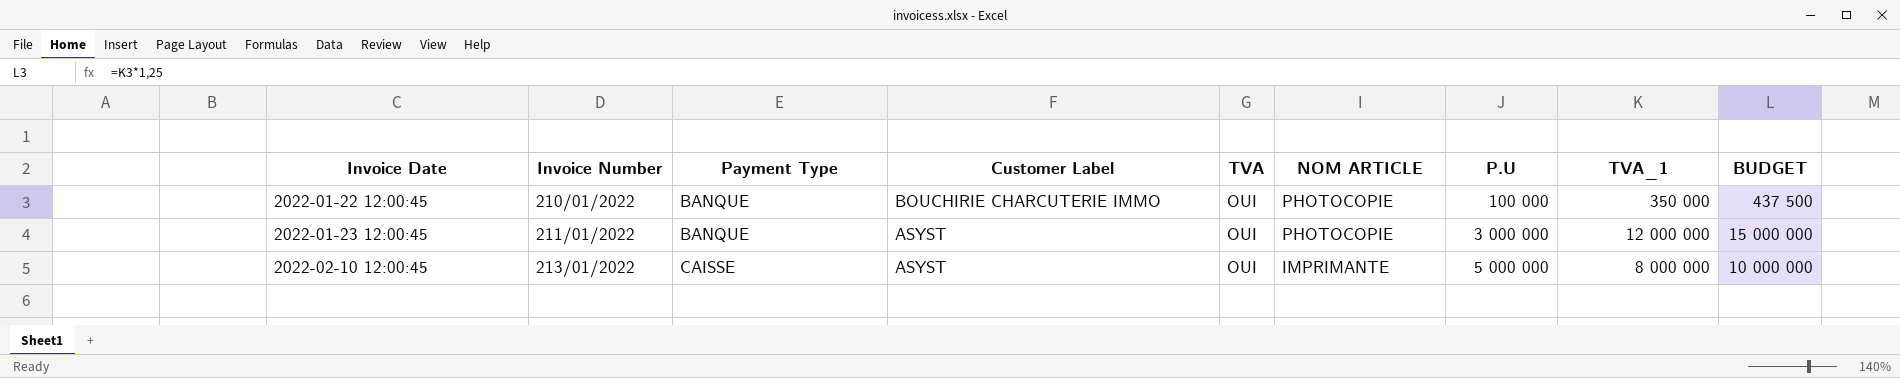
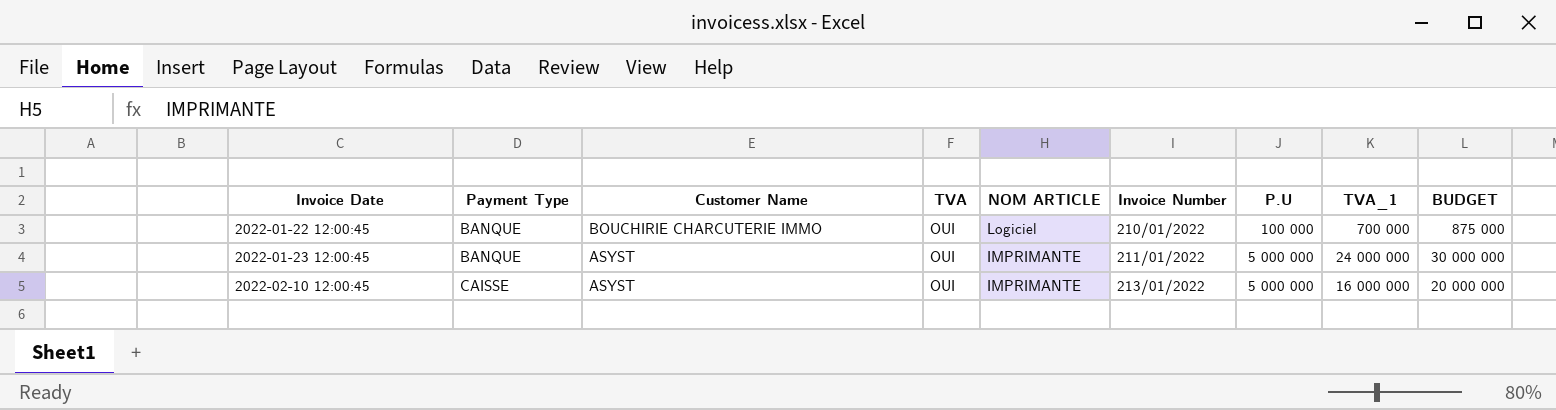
column name: Customer Label -> Customer Name
column Invoice Number | position: 2 -> 6
2022-01-22 12:00:45 | NOM ARTICLE: PHOTOCOPIE -> Logiciel
2022-01-22 12:00:45 | TVA_1: 350 000 -> 700 000
2022-01-22 12:00:45 | BUDGET: 437 500 -> 875 000
2022-01-23 12:00:45 | NOM ARTICLE: PHOTOCOPIE -> IMPRIMANTE
2022-01-23 12:00:45 | P.U: 3 000 000 -> 5 000 000
2022-01-23 12:00:45 | TVA_1: 12 000 000 -> 24 000 000
2022-01-23 12:00:45 | BUDGET: 15 000 000 -> 30 000 000
2022-02-10 12:00:45 | TVA_1: 8 000 000 -> 16 000 000
2022-02-10 12:00:45 | BUDGET: 10 000 000 -> 20 000 000

